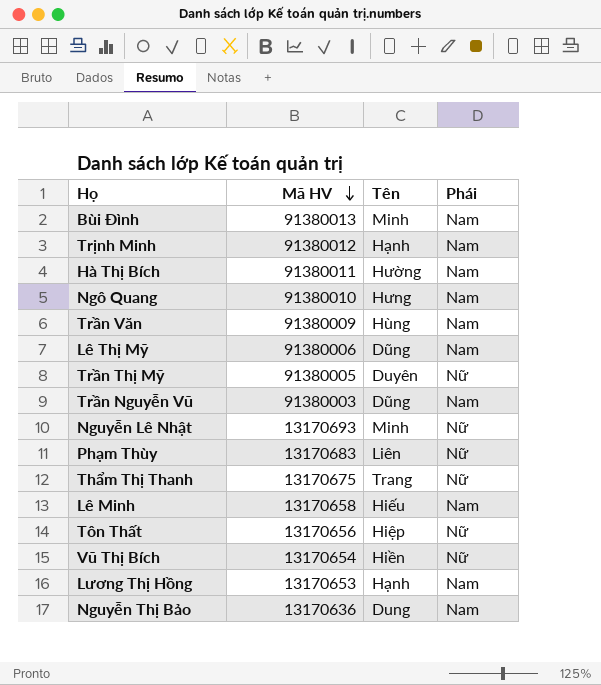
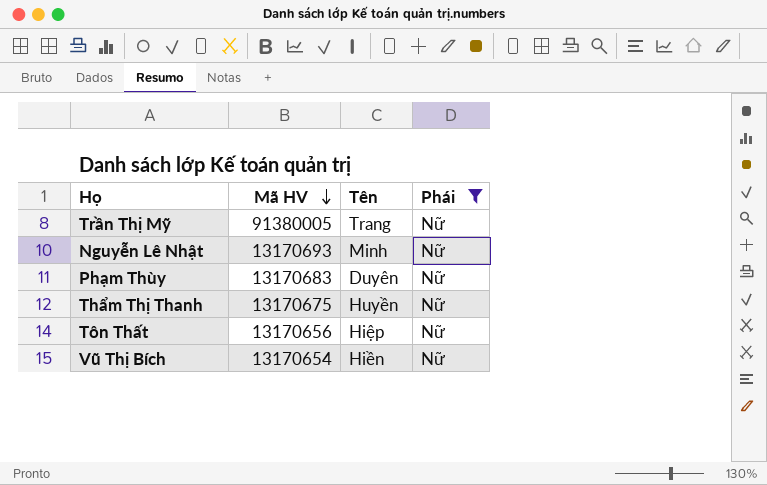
filter: none -> Phái = Nữ
Trần Thị Mỹ | Tên: Duyên -> Trang
Phạm Thùy | Tên: Liên -> Duyên
Thẩm Thị Thanh | Tên: Trang -> Huyền

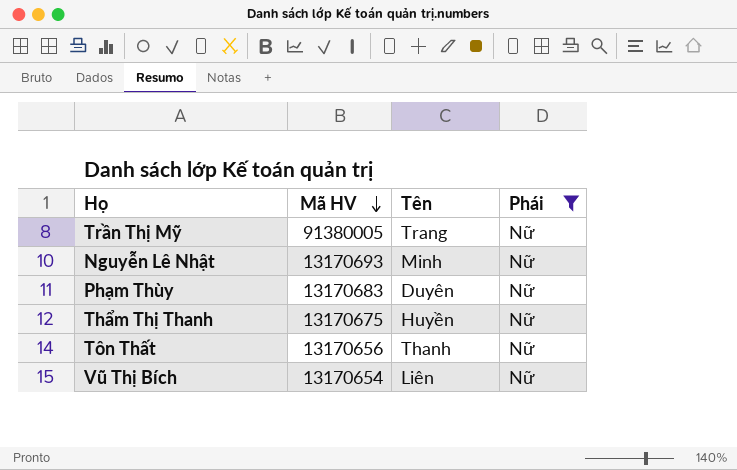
Tôn Thất | Tên: Hiệp -> Thanh
Vũ Thị Bích | Tên: Hiền -> Liên

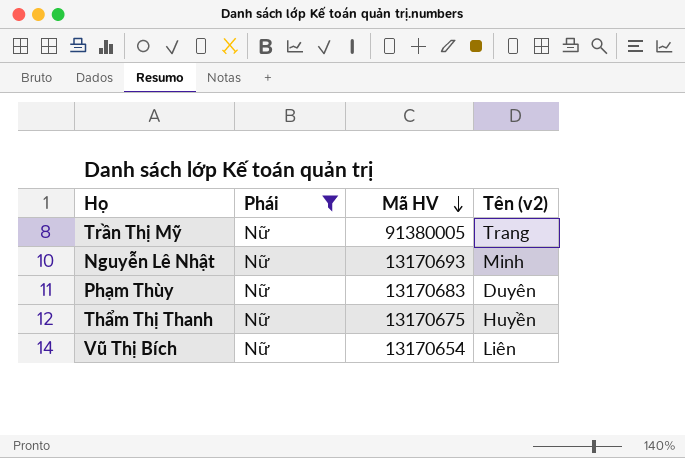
column Phái | position: 4 -> 2
column name: Tên -> Tên (v2)
row Tôn Thất: 13170656 | Thanh | Nữ -> none

